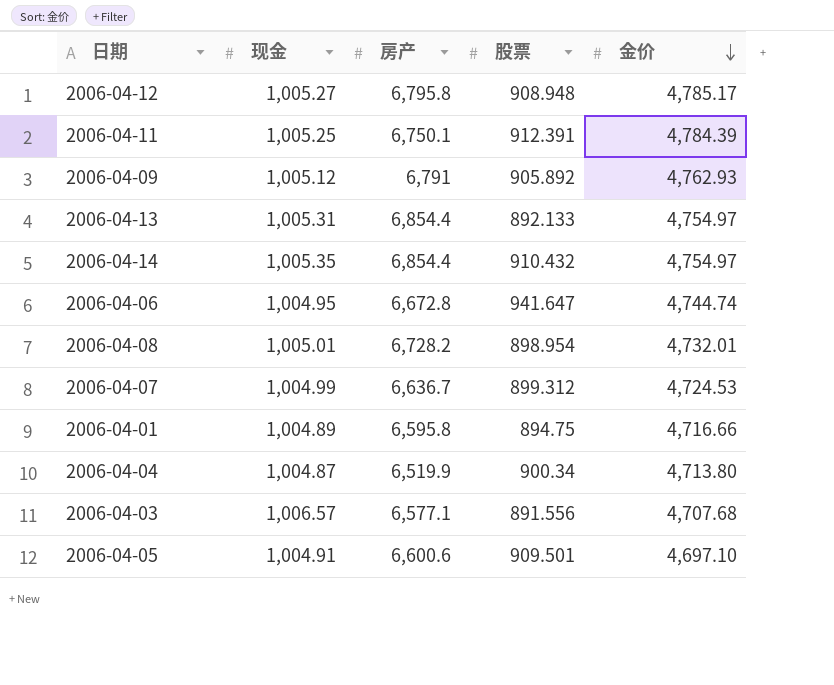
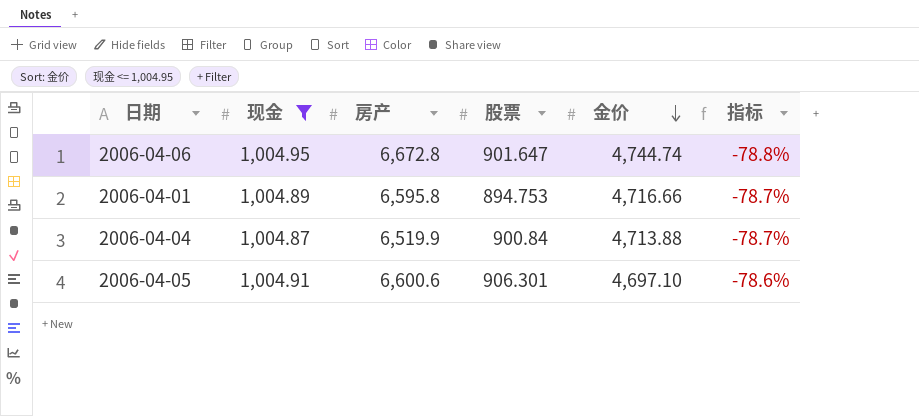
filter: none -> 现金 <= 1,004.95
column 指标 | formula: none -> ([现金] - [金价]) / [金价]
2006-04-06 | 股票: 941.647 -> 901.647
2006-04-01 | 股票: 894.75 -> 894.753
2006-04-04 | 股票: 900.34 -> 900.84
2006-04-04 | 金价: 4,713.80 -> 4,713.88
2006-04-05 | 股票: 909.501 -> 906.301

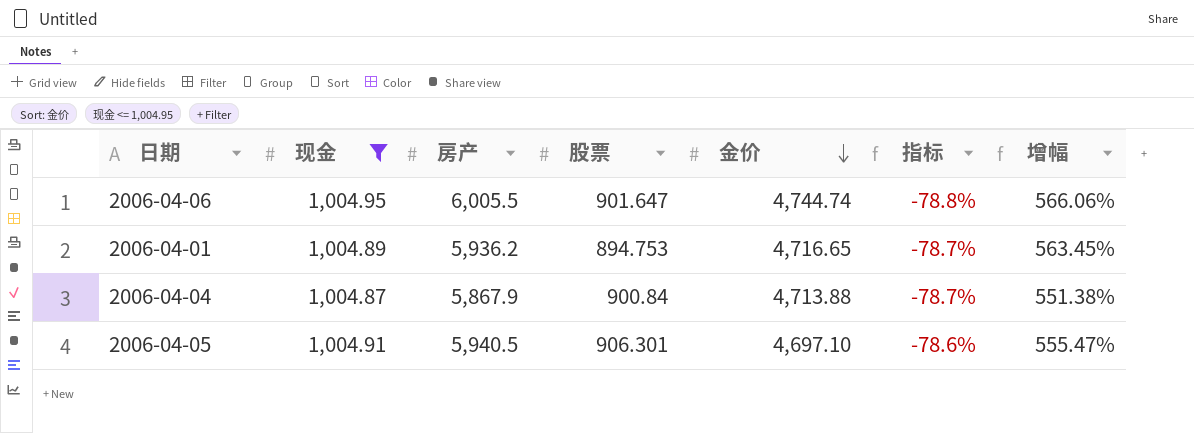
column 增幅 | formula: none -> ([房产] - [股票]) / [股票]
2006-04-06 | 房产: 6,672.8 -> 6,005.5
2006-04-01 | 房产: 6,595.8 -> 5,936.2
2006-04-01 | 金价: 4,716.66 -> 4,716.65
2006-04-04 | 房产: 6,519.9 -> 5,867.9
2006-04-05 | 房产: 6,600.6 -> 5,940.5

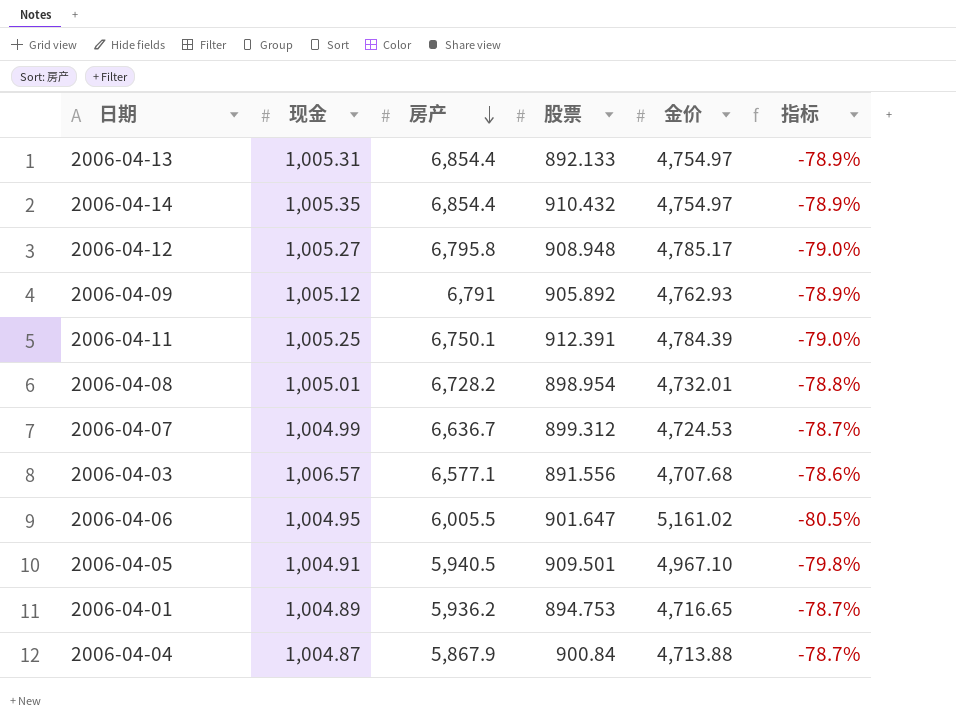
filter: 现金 <= 1,004.95 -> none
row order: 金价 descending -> 房产 descending
column 增幅 | formula: ([房产] - [股票]) / [股票] -> none
2006-04-06 | 金价: 4,744.74 -> 5,161.02
2006-04-06 | 指标: -78.8% -> -80.5%
2006-04-05 | 股票: 906.301 -> 909.501
2006-04-05 | 金价: 4,697.10 -> 4,967.10
2006-04-05 | 指标: -78.6% -> -79.8%

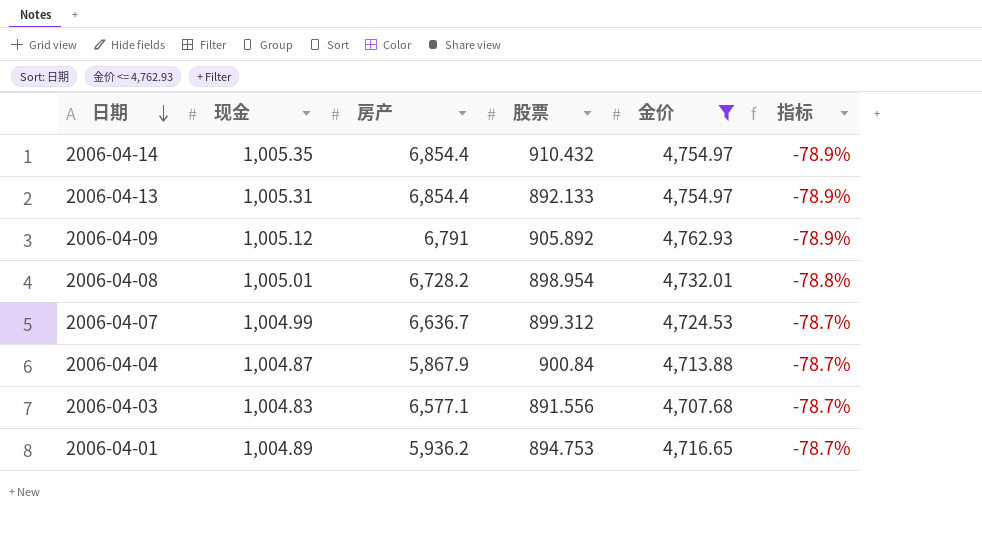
filter: none -> 金价 <= 4,762.93
row order: 房产 descending -> 日期 descending
2006-04-03 | 现金: 1,006.57 -> 1,004.83
2006-04-03 | 指标: -78.6% -> -78.7%

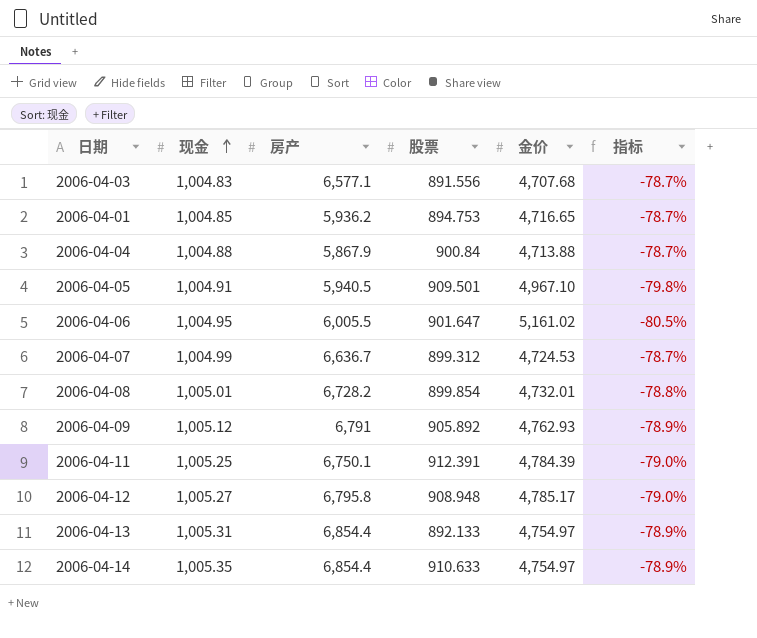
filter: 金价 <= 4,762.93 -> none
row order: 日期 descending -> 现金 ascending
2006-04-01 | 现金: 1,004.89 -> 1,004.85
2006-04-04 | 现金: 1,004.87 -> 1,004.88
2006-04-08 | 股票: 898.954 -> 899.854
2006-04-14 | 股票: 910.432 -> 910.633

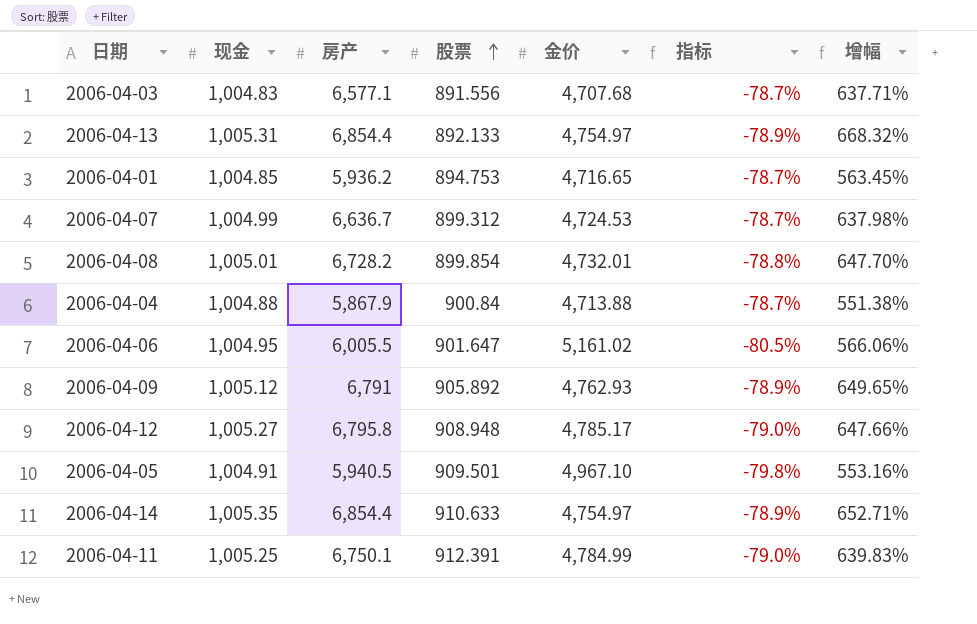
row order: 现金 ascending -> 股票 ascending
column 增幅 | formula: none -> ([房产] - [股票]) / [股票]
2006-04-11 | 金价: 4,784.39 -> 4,784.99

